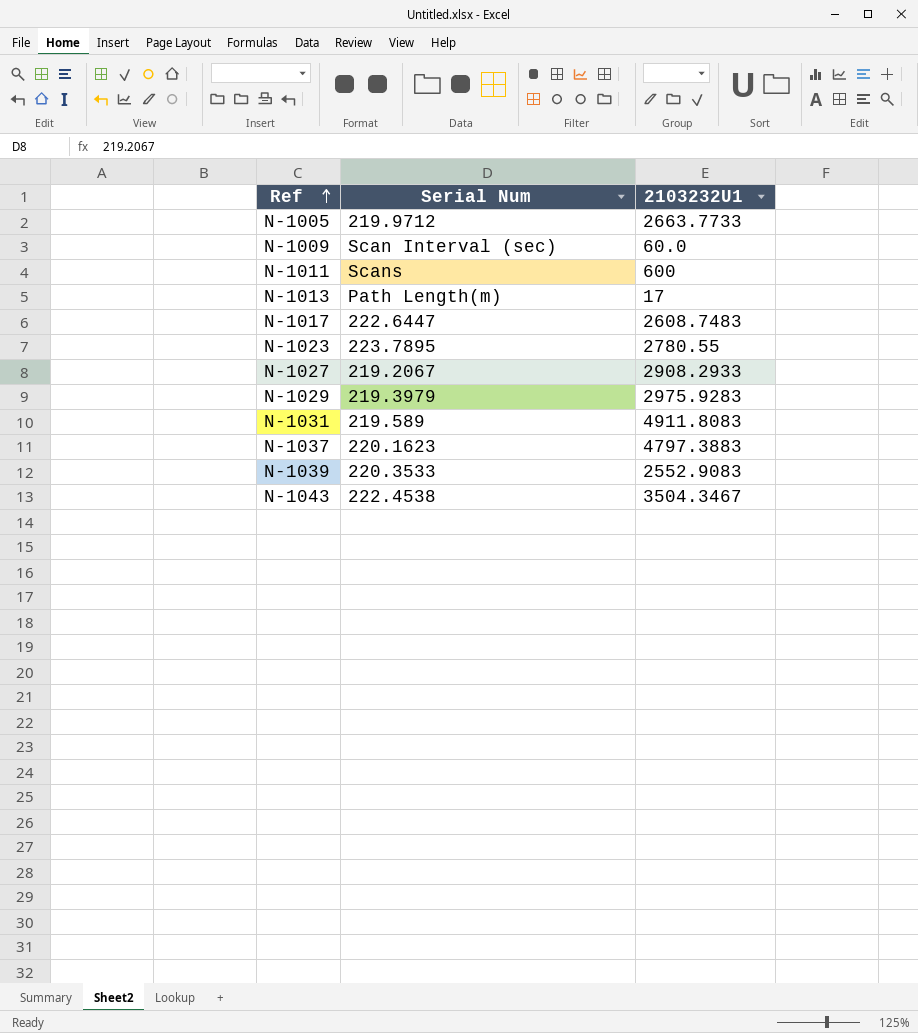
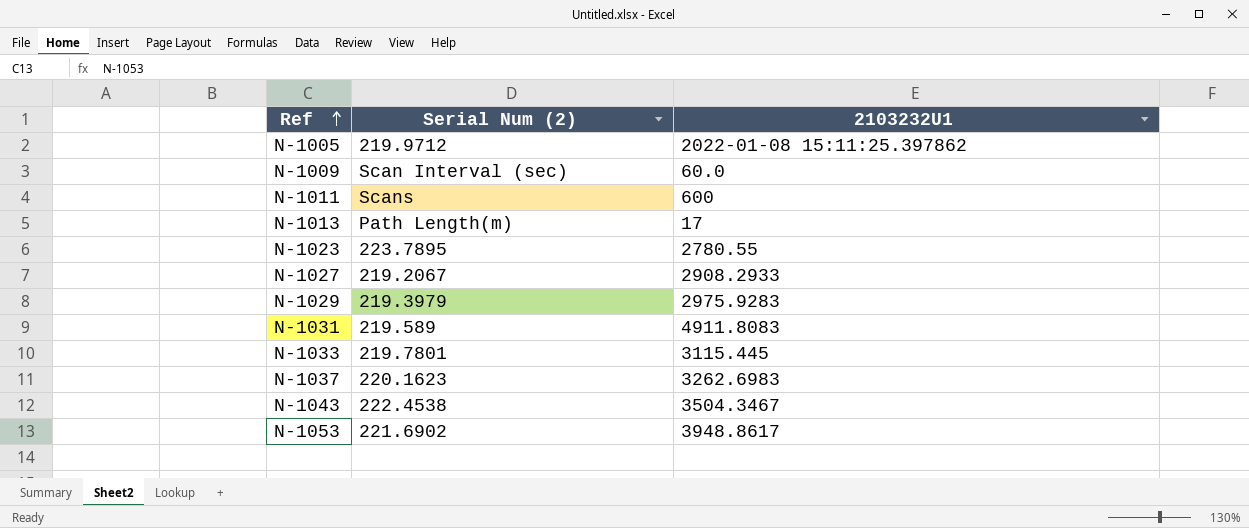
column name: Serial Num -> Serial Num (2)
row N-1017: 222.6447 | 2608.7483 -> none
row N-1039: 220.3533 | 2552.9083 -> none
N-1005 | 2103232U1: 2663.7733 -> 2022-01-08 15:11:25.397862
row N-1033: none -> 219.7801 | 3115.445
N-1037 | 2103232U1: 4797.3883 -> 3262.6983
row N-1053: none -> 221.6902 | 3948.8617

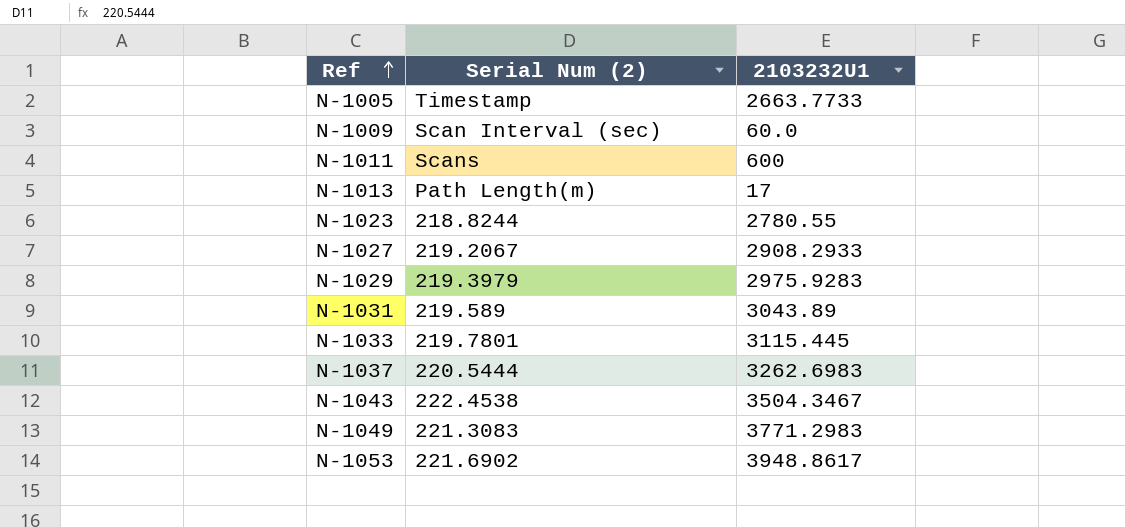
N-1005 | Serial Num (2): 219.9712 -> Timestamp
N-1005 | 2103232U1: 2022-01-08 15:11:25.397862 -> 2663.7733
N-1023 | Serial Num (2): 223.7895 -> 218.8244
N-1031 | 2103232U1: 4911.8083 -> 3043.89
N-1037 | Serial Num (2): 220.1623 -> 220.5444
row N-1049: none -> 221.3083 | 3771.2983

